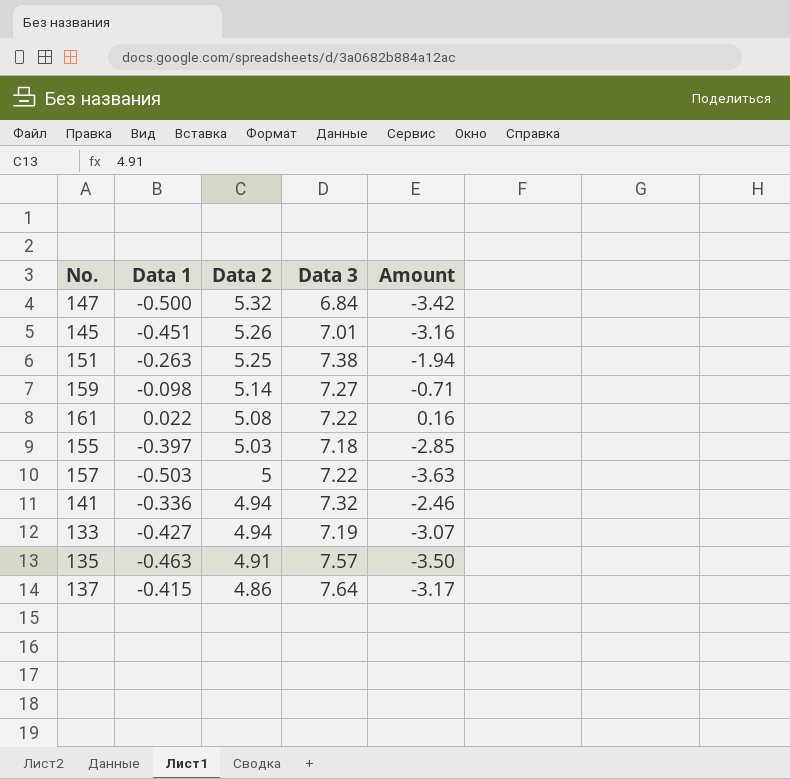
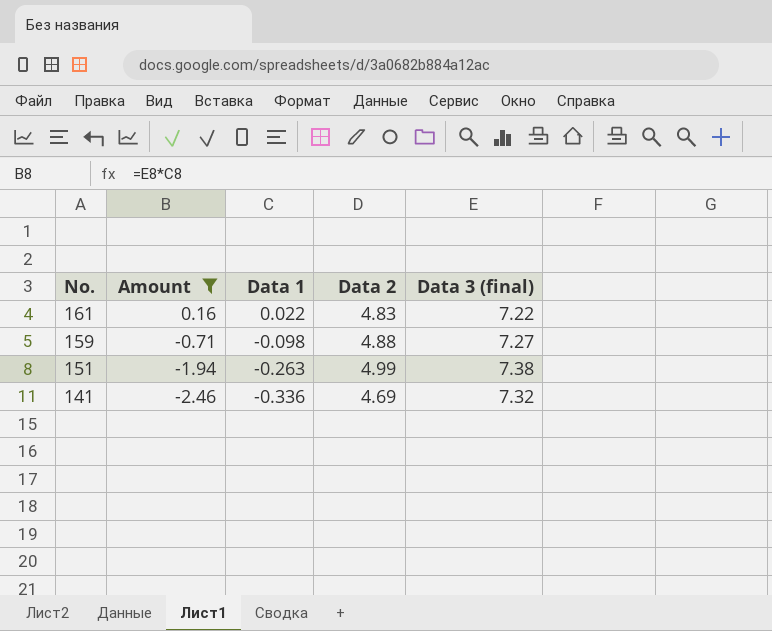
filter: none -> Amount >= -2.46
row order: Data 2 descending -> No. descending
column Amount | position: 5 -> 2
column name: Data 3 -> Data 3 (final)
161 | Data 2: 5.08 -> 4.83
159 | Data 2: 5.14 -> 4.88
151 | Data 2: 5.25 -> 4.99
141 | Data 2: 4.94 -> 4.69

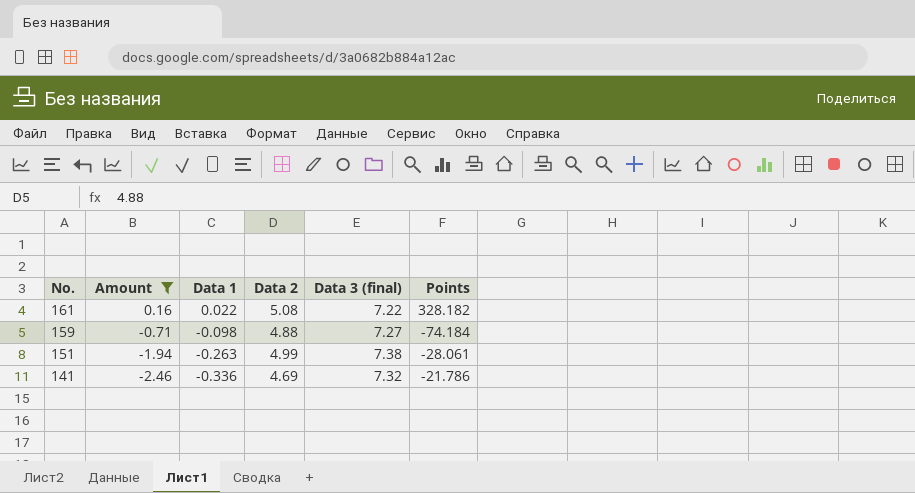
column Points | formula: none -> [Data 3 (final)] / [Data 1]
161 | Data 2: 4.83 -> 5.08

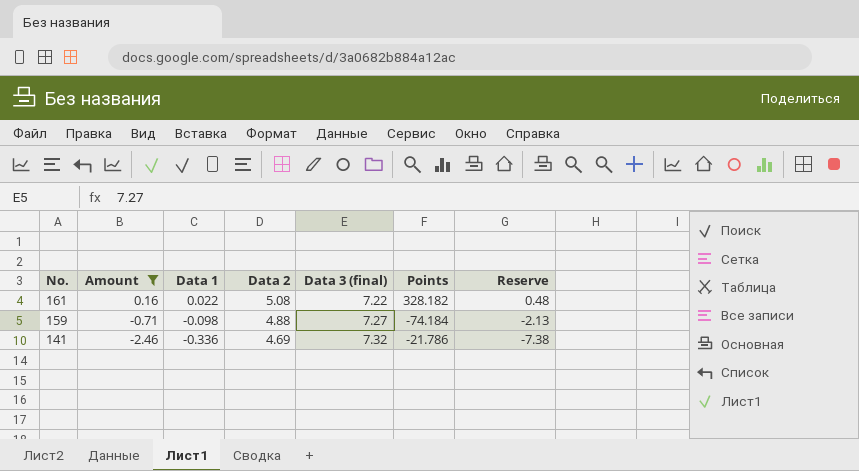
column Reserve | formula: none -> [Amount] * 3
row 151: -1.94 | -0.263 | 4.99 | 7.38 | -28.061 -> none

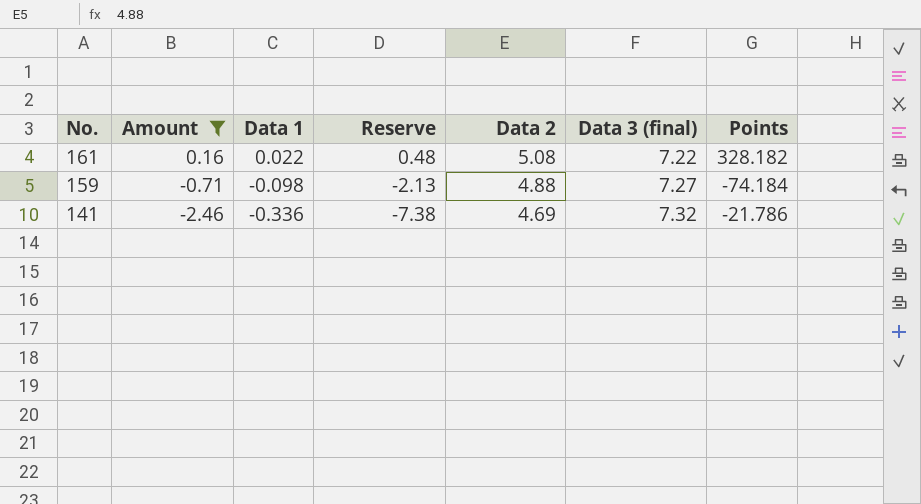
column Reserve | position: 7 -> 4

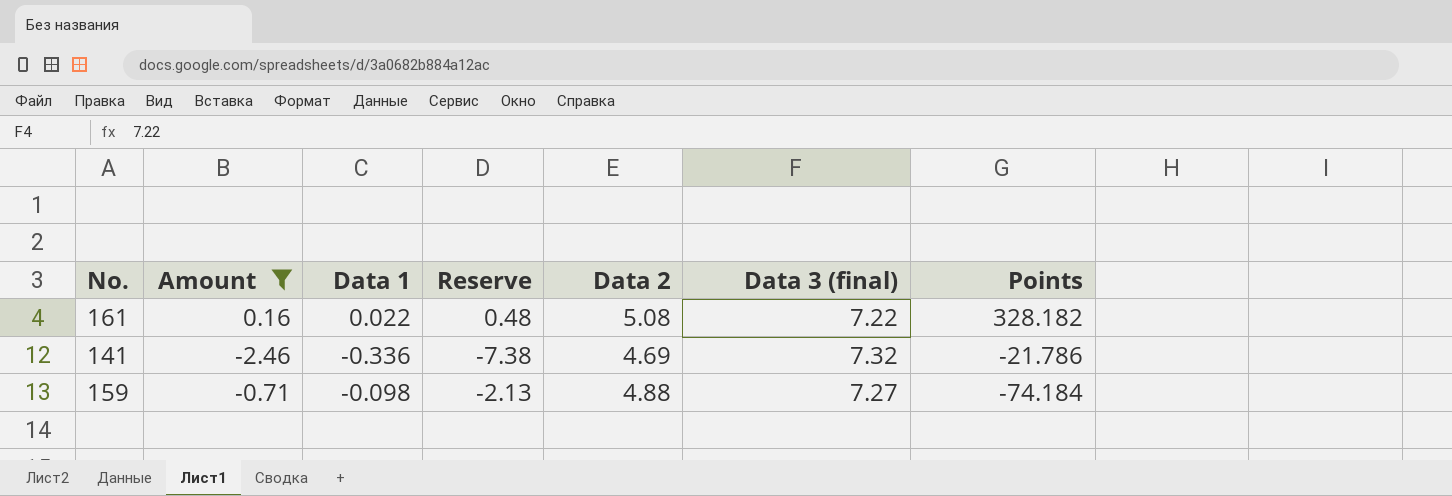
row order: No. descending -> Points descending

